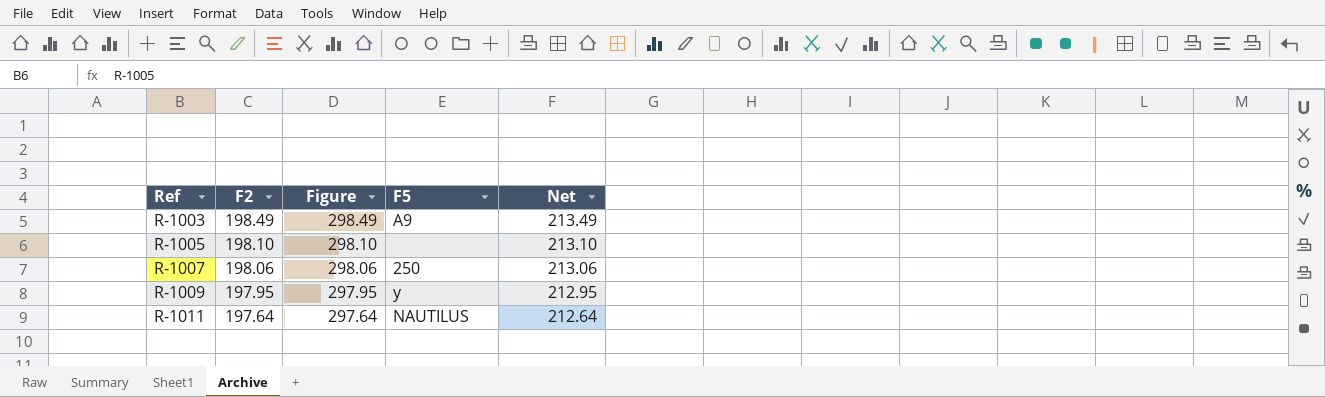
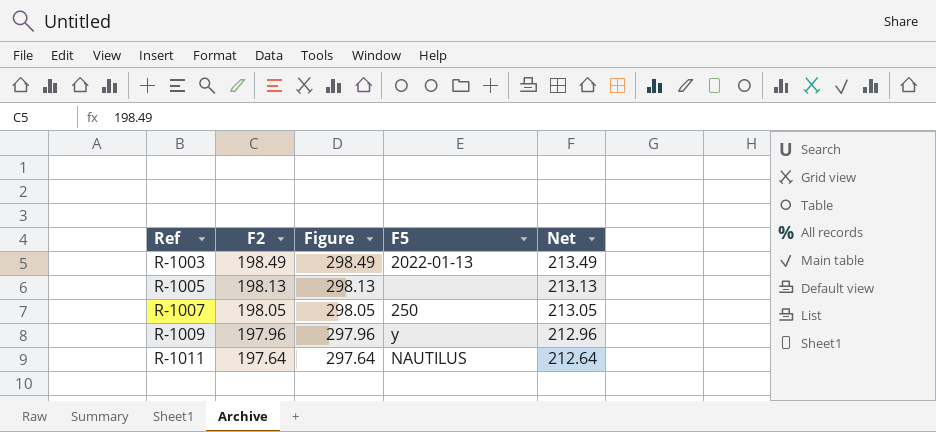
R-1003 | F5: A9 -> 2022-01-13
R-1005 | F2: 198.10 -> 198.13
R-1005 | Figure: 298.10 -> 298.13
R-1005 | Net: 213.10 -> 213.13
R-1007 | F2: 198.06 -> 198.05
R-1007 | Figure: 298.06 -> 298.05
R-1007 | Net: 213.06 -> 213.05
R-1009 | F2: 197.95 -> 197.96
R-1009 | Figure: 297.95 -> 297.96
R-1009 | Net: 212.95 -> 212.96

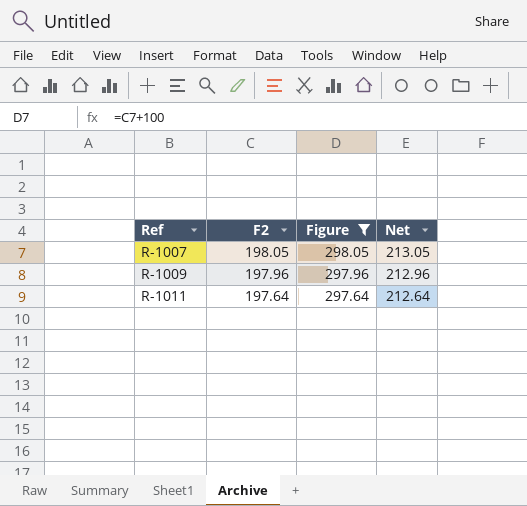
filter: none -> Figure <= 298.05
column F5 | position: 4 -> none

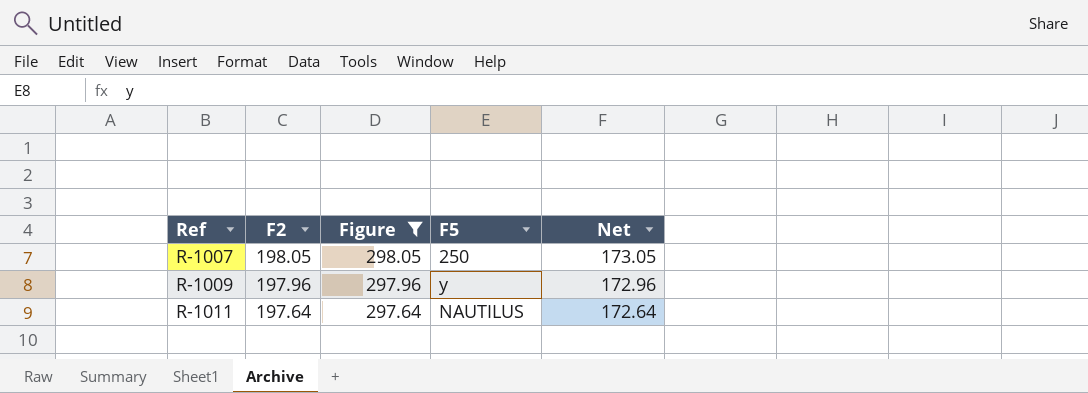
column F5 | position: none -> 4
column Net | formula: [F2] + 15 -> [F2] - 25

